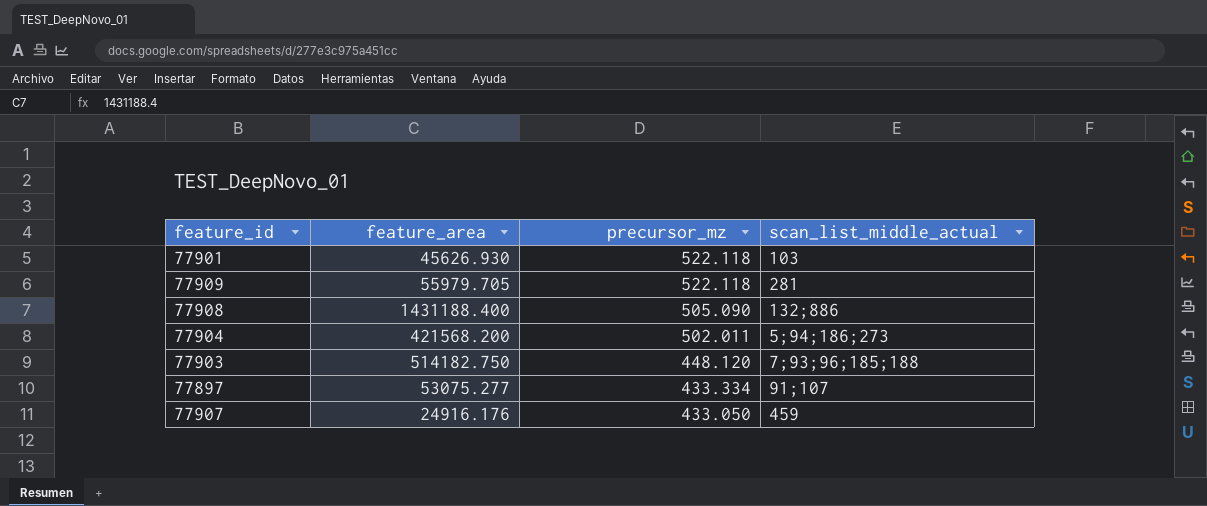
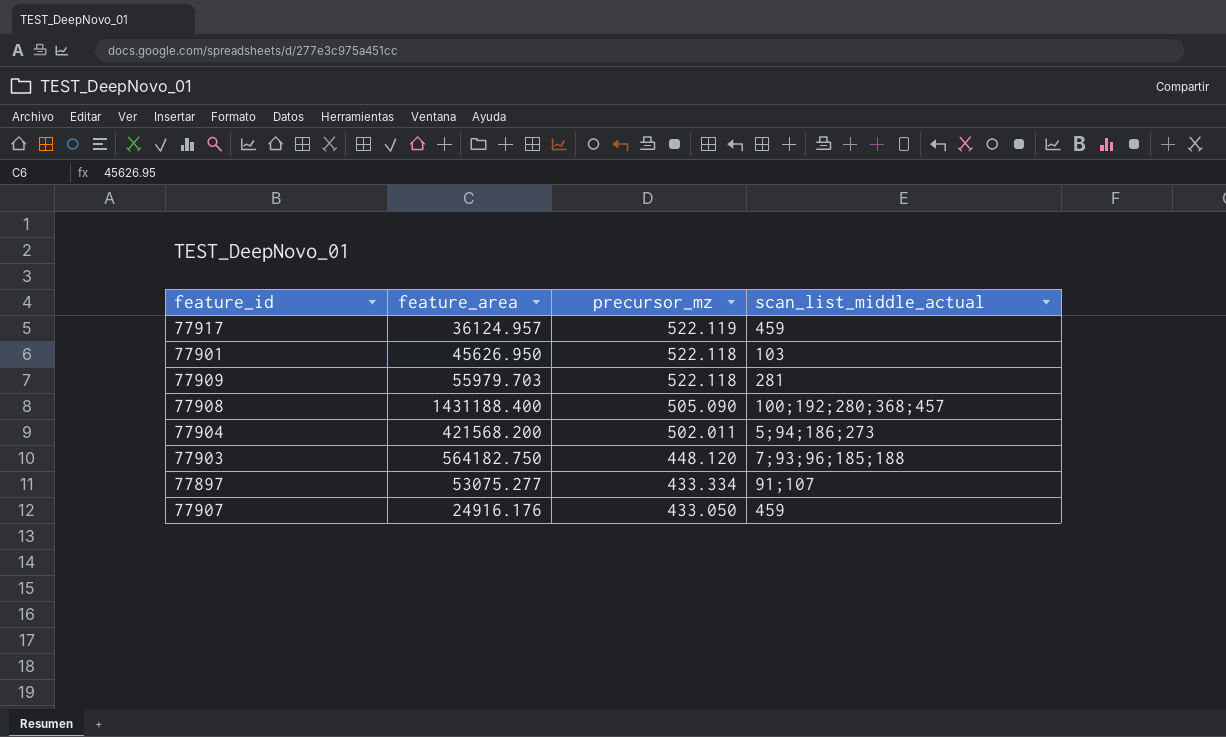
row 77917: none -> 36124.957 | 522.119 | 459
77901 | feature_area: 45626.930 -> 45626.950
77909 | feature_area: 55979.705 -> 55979.703
77908 | scan_list_middle_actual: 132;886 -> 100;192;280;368;457
77903 | feature_area: 514182.750 -> 564182.750

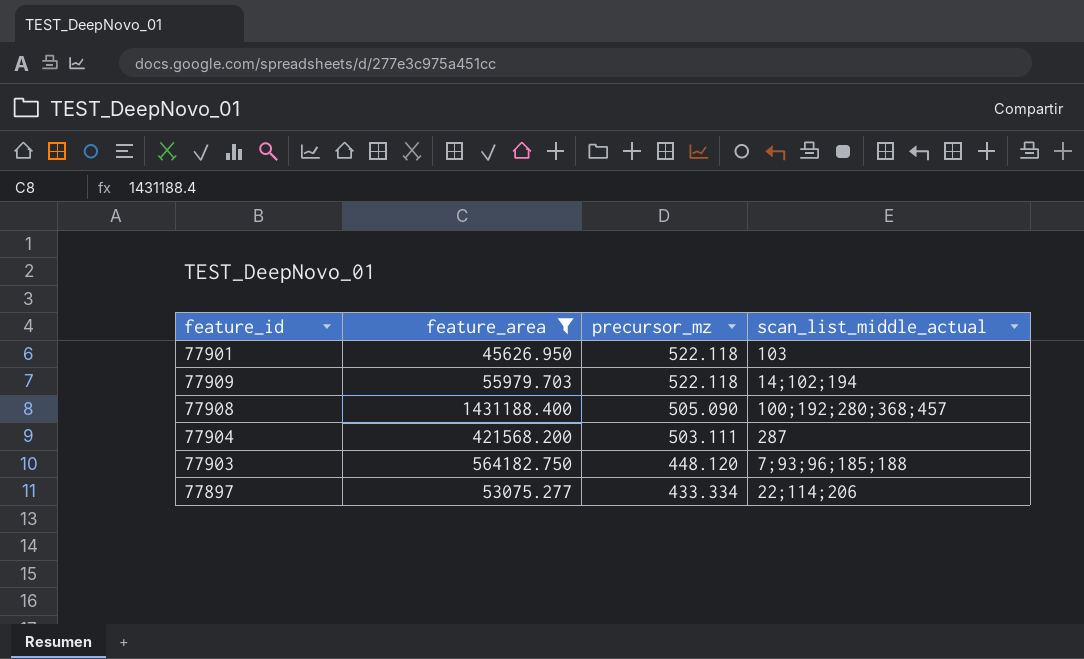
filter: none -> feature_area >= 45626.950
77909 | scan_list_middle_actual: 281 -> 14;102;194
77904 | precursor_mz: 502.011 -> 503.111
77904 | scan_list_middle_actual: 5;94;186;273 -> 287
77897 | scan_list_middle_actual: 91;107 -> 22;114;206

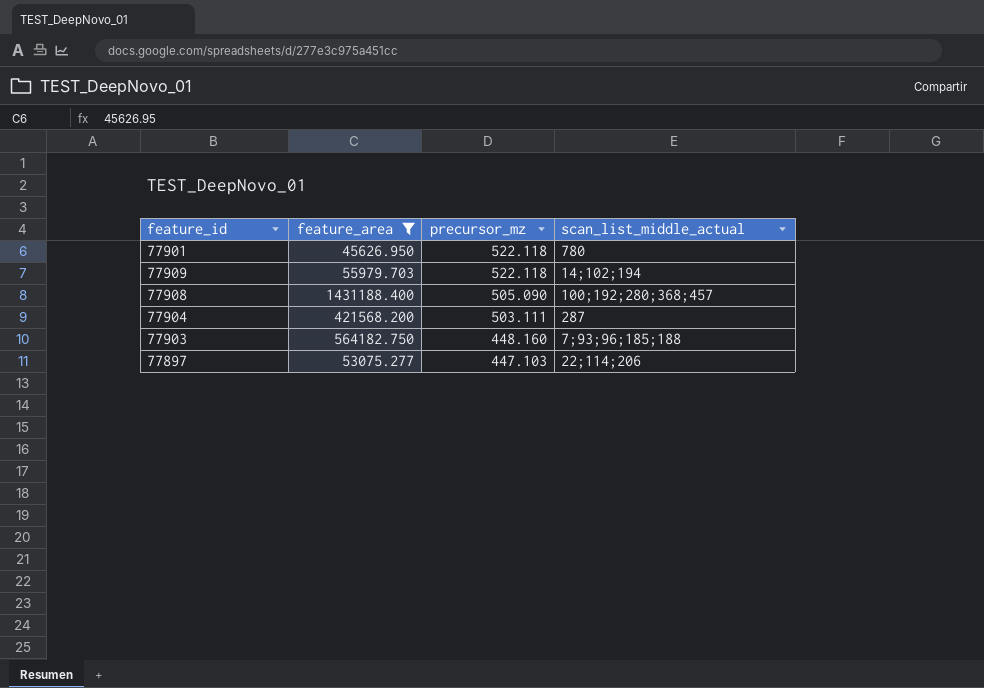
77901 | scan_list_middle_actual: 103 -> 780
77903 | precursor_mz: 448.120 -> 448.160
77897 | precursor_mz: 433.334 -> 447.103

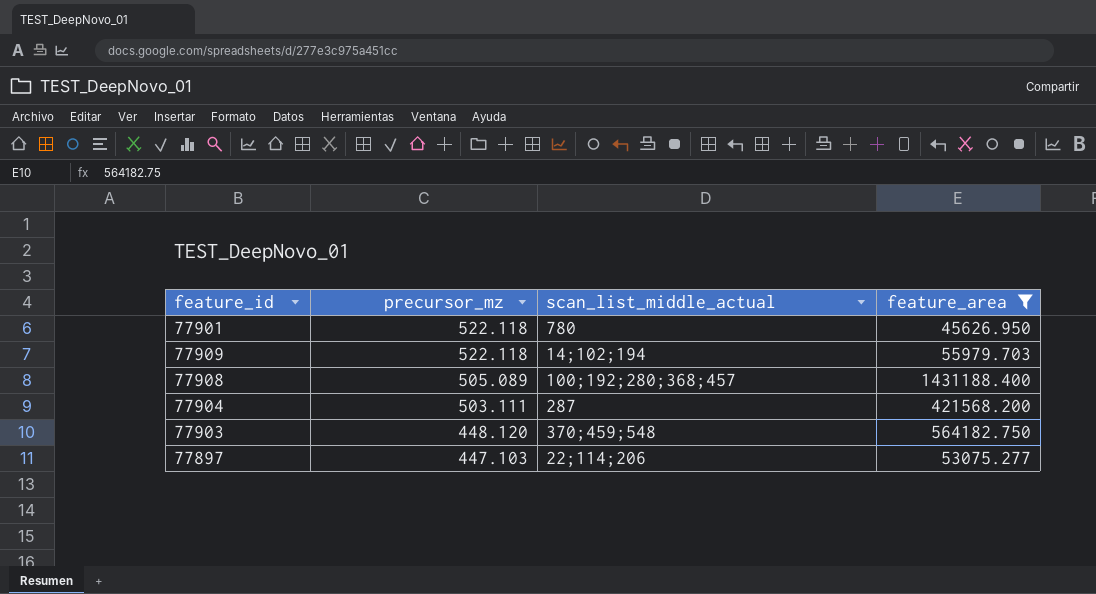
column feature_area | position: 2 -> 4
77908 | precursor_mz: 505.090 -> 505.089
77903 | precursor_mz: 448.160 -> 448.120
77903 | scan_list_middle_actual: 7;93;96;185;188 -> 370;459;548

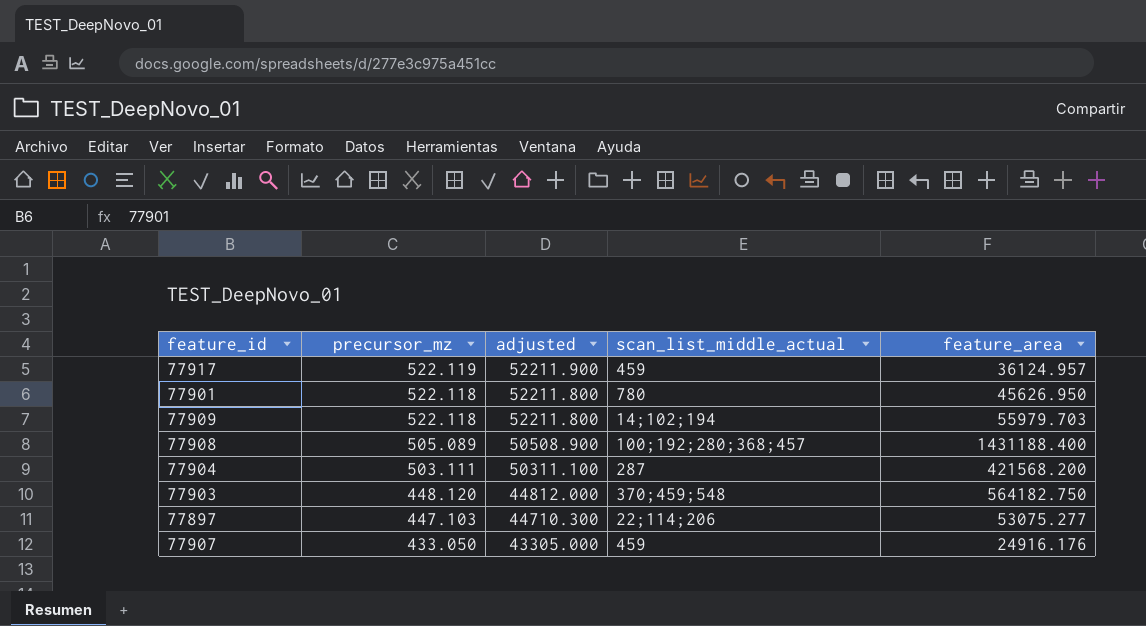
filter: feature_area >= 45626.950 -> none
column adjusted | formula: none -> [precursor_mz] * 100

